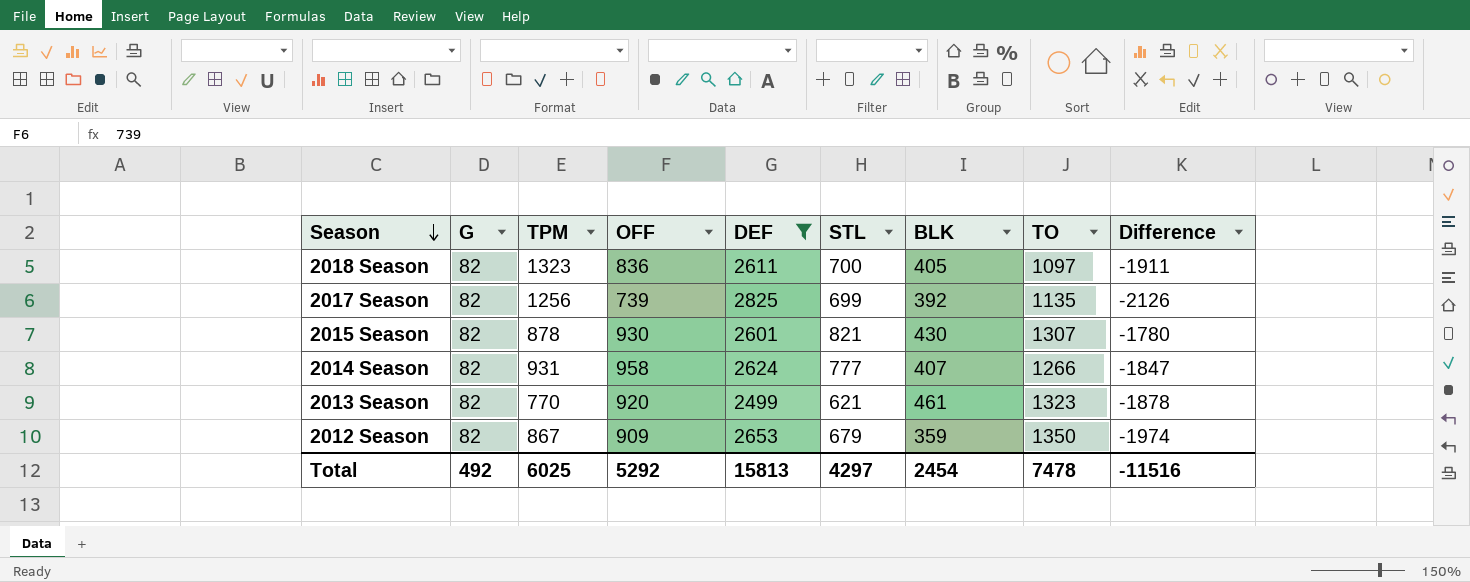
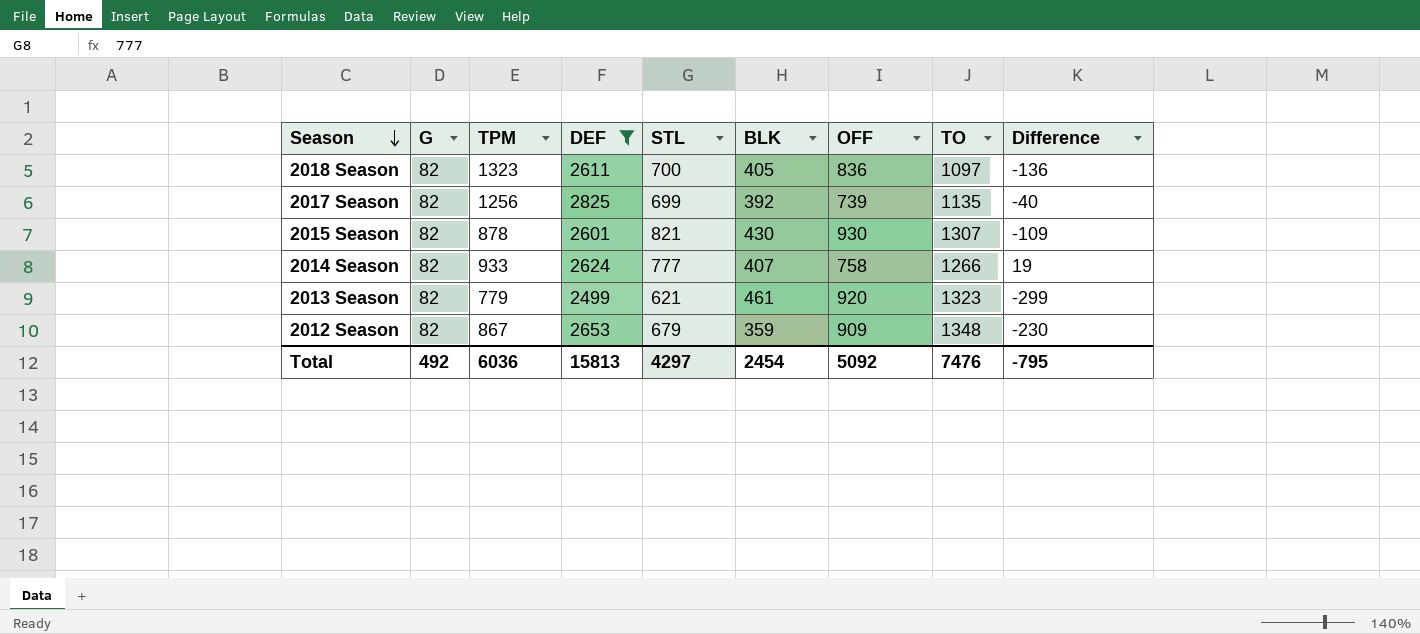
column OFF | position: 4 -> 7
column Difference | formula: [STL] - [DEF] -> [STL] - [OFF]
2014 Season | TPM: 931 -> 933
2014 Season | OFF: 958 -> 758
2013 Season | TPM: 770 -> 779
2012 Season | TO: 1350 -> 1348
Total | TPM: 6025 -> 6036
Total | OFF: 5292 -> 5092
Total | TO: 7478 -> 7476
Total | Difference: -11516 -> -795

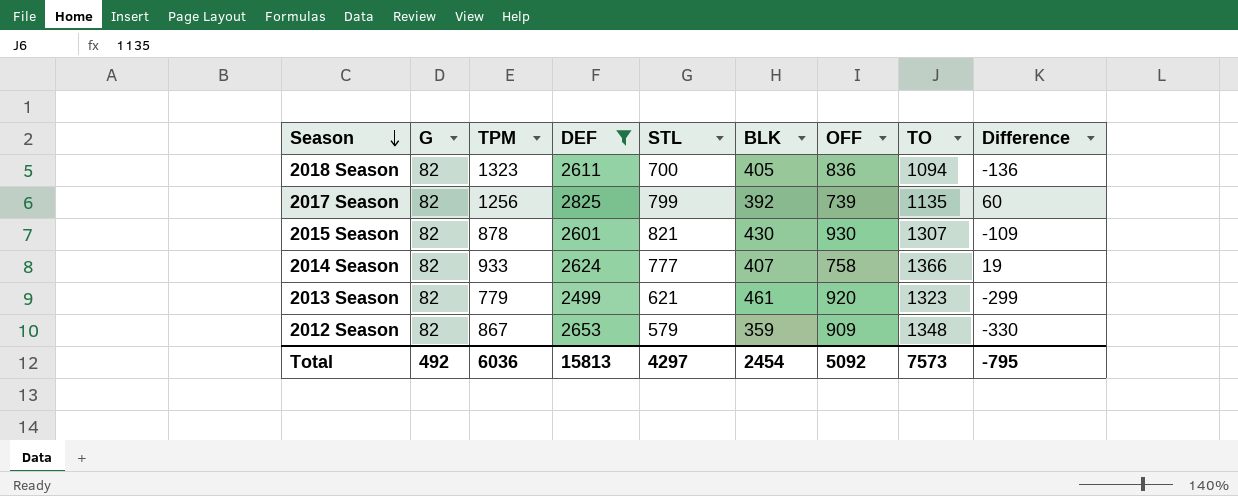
2018 Season | TO: 1097 -> 1094
2017 Season | STL: 699 -> 799
2017 Season | Difference: -40 -> 60
2014 Season | TO: 1266 -> 1366
2012 Season | STL: 679 -> 579
2012 Season | Difference: -230 -> -330
Total | TO: 7476 -> 7573

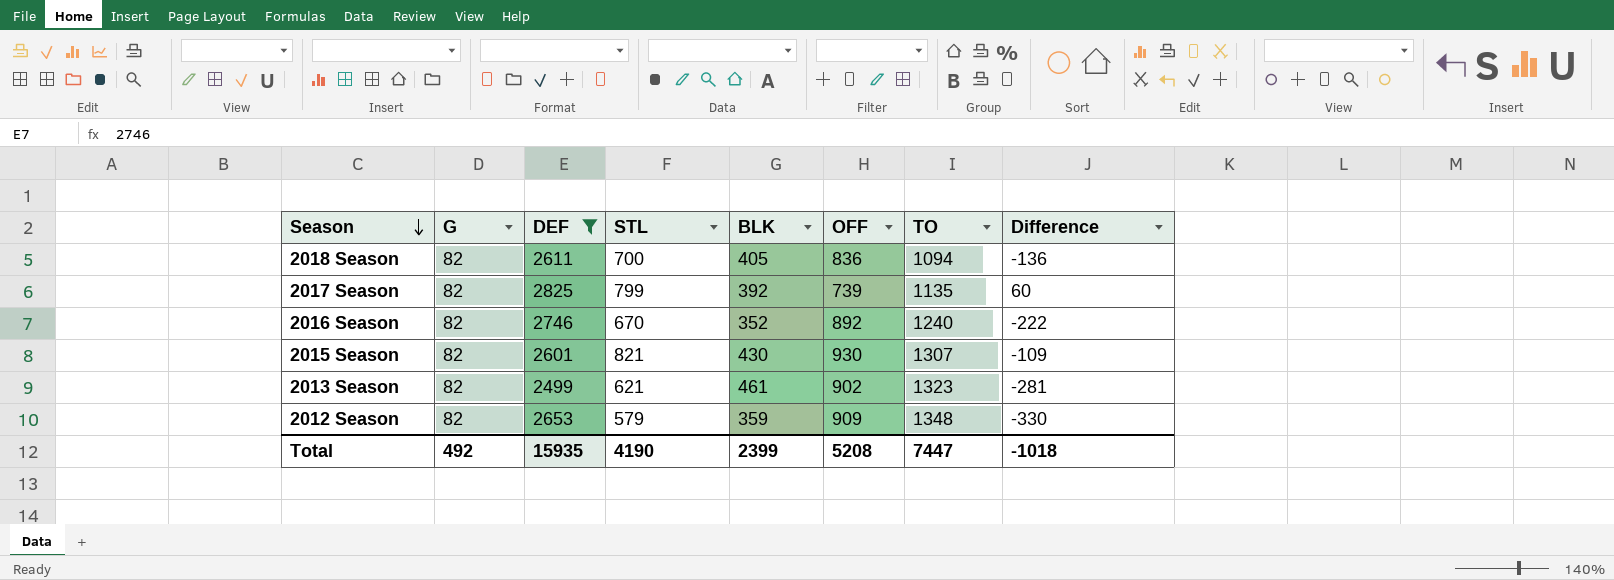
column TPM | position: 3 -> none
row 2014 Season: 82 | 933 | 2624 | 777 | 407 | 758 | 1366 | 19 -> none
row 2016 Season: none -> 82 | 2746 | 670 | 352 | 892 | 1240 | -222
2013 Season | OFF: 920 -> 902
2013 Season | Difference: -299 -> -281
Total | DEF: 15813 -> 15935
Total | STL: 4297 -> 4190
Total | BLK: 2454 -> 2399
Total | OFF: 5092 -> 5208
Total | TO: 7573 -> 7447
Total | Difference: -795 -> -1018

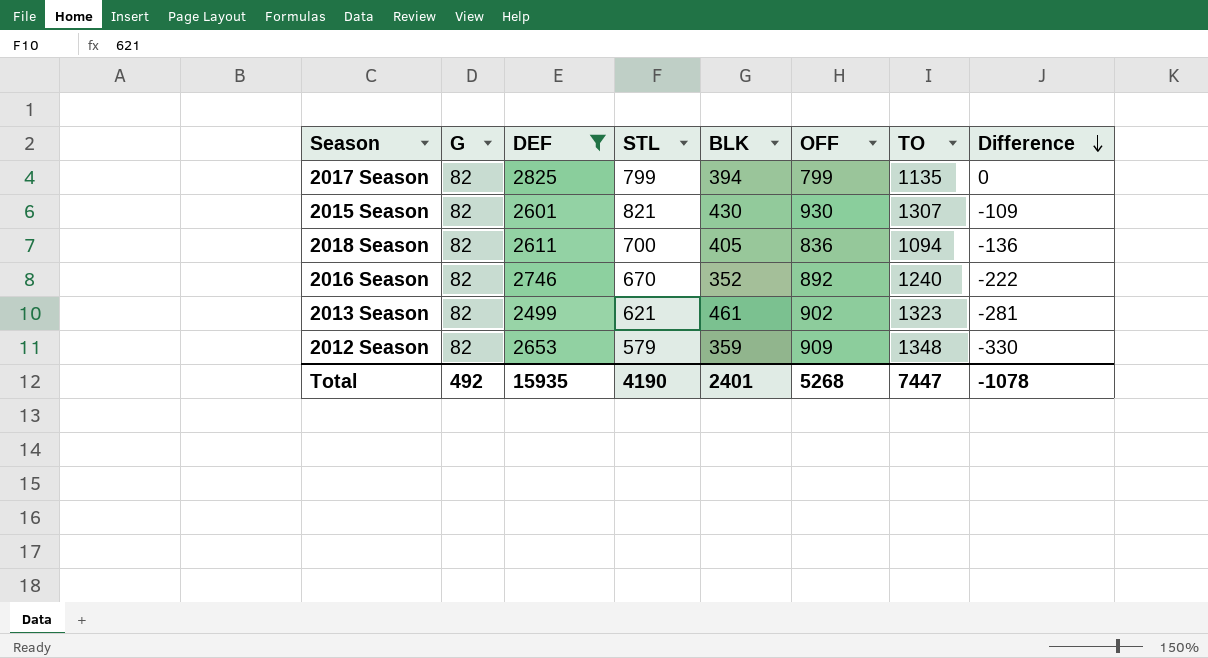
row order: Season descending -> Difference descending
2017 Season | BLK: 392 -> 394
2017 Season | OFF: 739 -> 799
2017 Season | Difference: 60 -> 0
Total | BLK: 2399 -> 2401
Total | OFF: 5208 -> 5268
Total | Difference: -1018 -> -1078

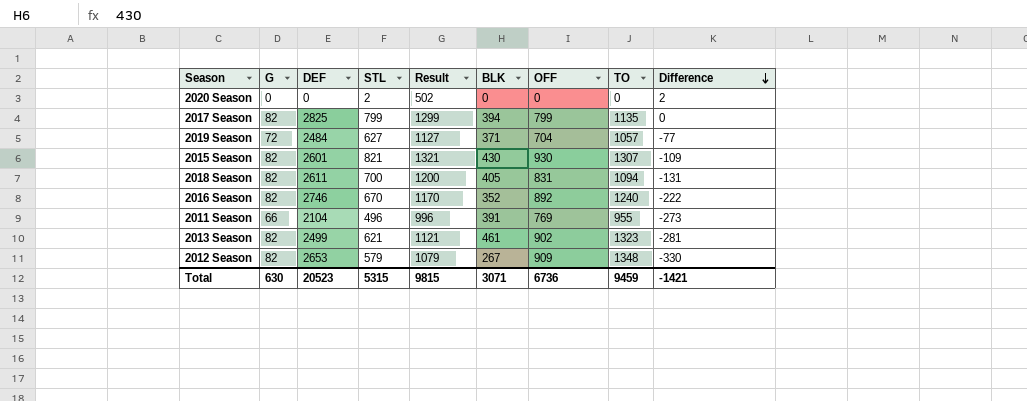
filter: DEF >= 2499 -> none
column Result | formula: none -> [STL] + 500
2018 Season | OFF: 836 -> 831
2018 Season | Difference: -136 -> -131
2012 Season | BLK: 359 -> 267
Total | G: 492 -> 630
Total | DEF: 15935 -> 20523
Total | STL: 4190 -> 5315
Total | BLK: 2401 -> 3071
Total | OFF: 5268 -> 6736
Total | TO: 7447 -> 9459
Total | Difference: -1078 -> -1421

